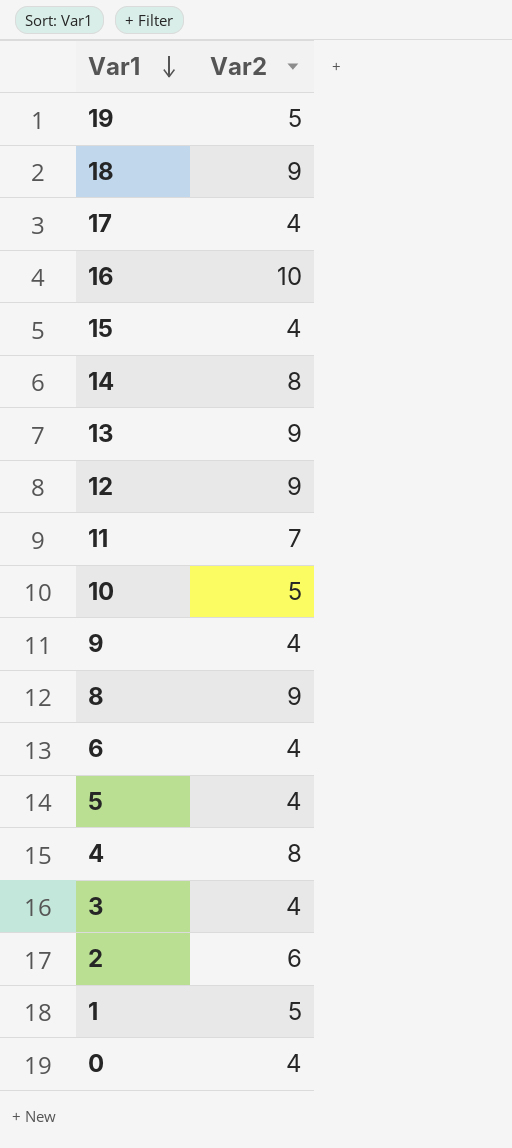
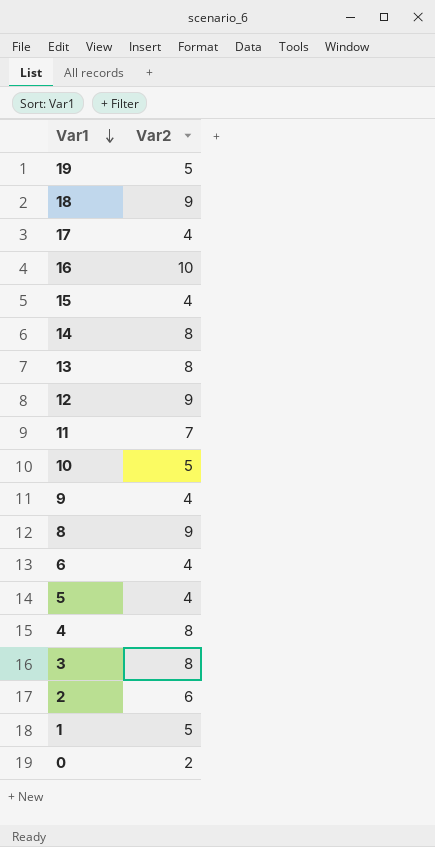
13 | Var2: 9 -> 8
3 | Var2: 4 -> 8
0 | Var2: 4 -> 2

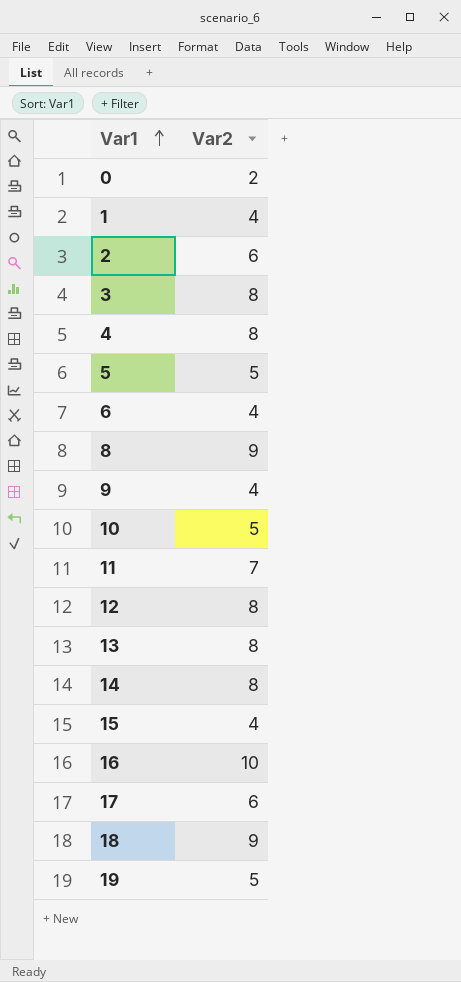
row order: Var1 descending -> Var1 ascending
1 | Var2: 5 -> 4
5 | Var2: 4 -> 5
12 | Var2: 9 -> 8
17 | Var2: 4 -> 6

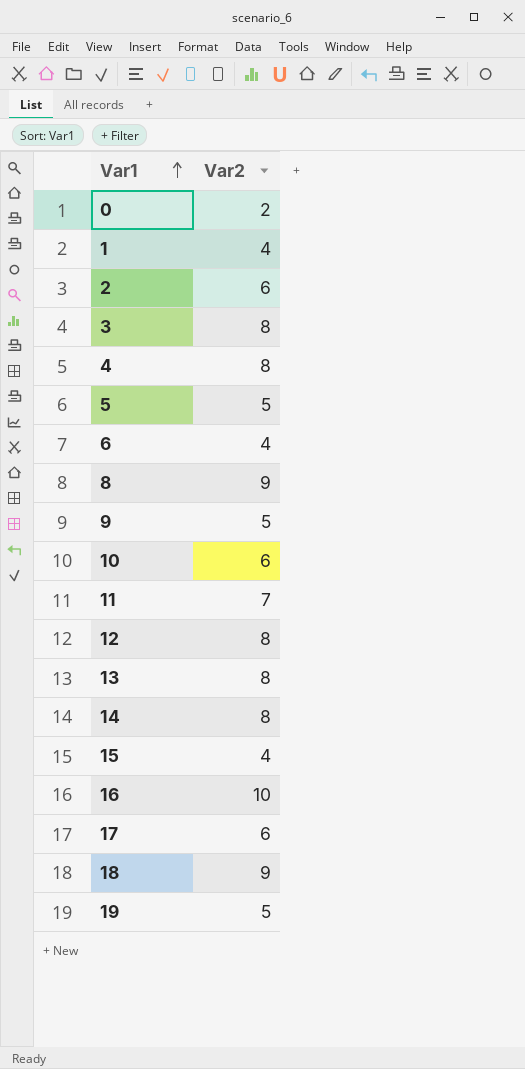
9 | Var2: 4 -> 5
10 | Var2: 5 -> 6

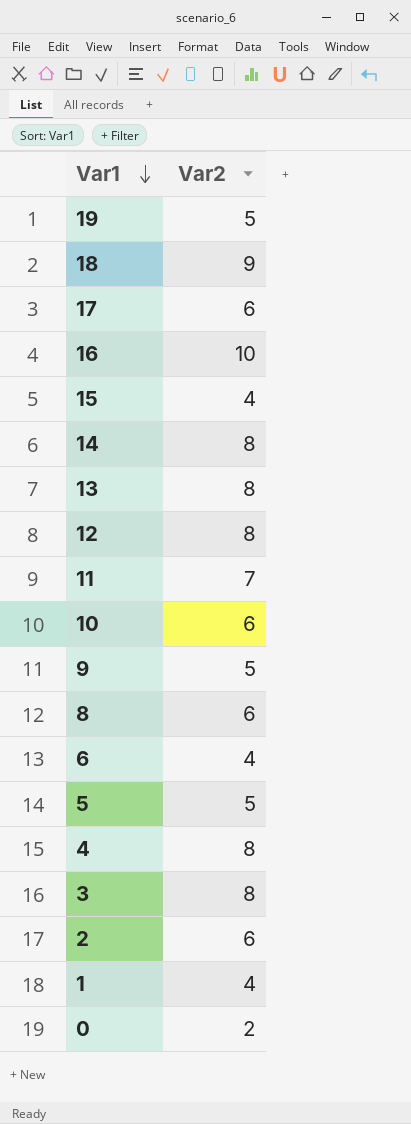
row order: Var1 ascending -> Var1 descending
8 | Var2: 9 -> 6

